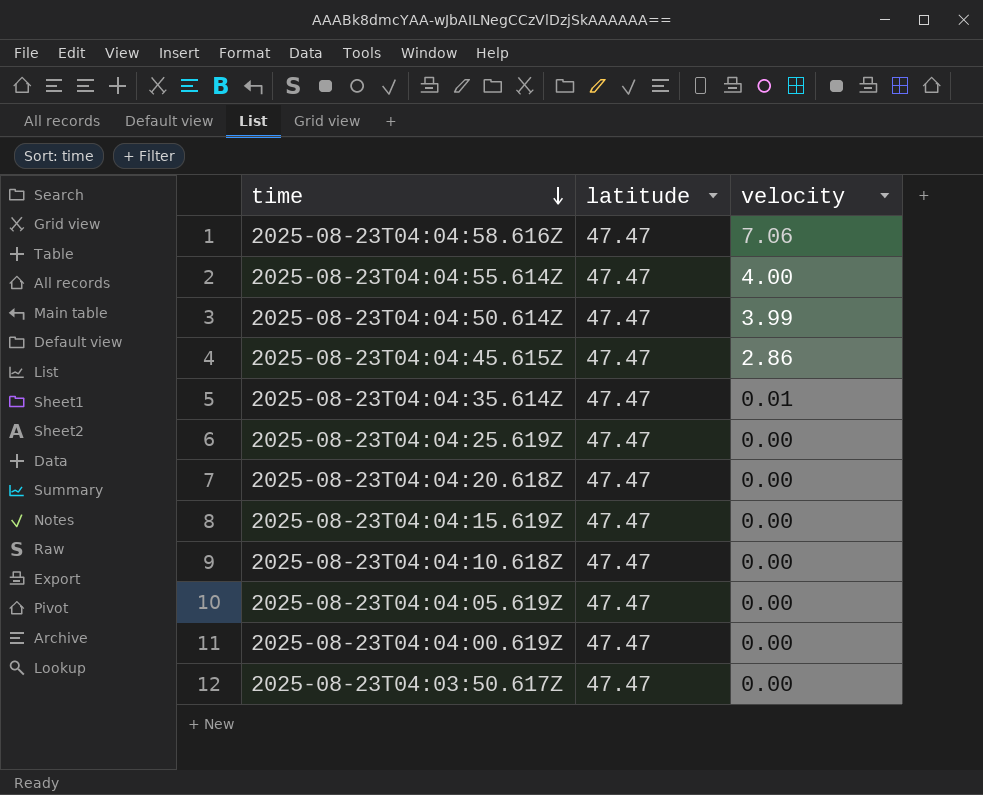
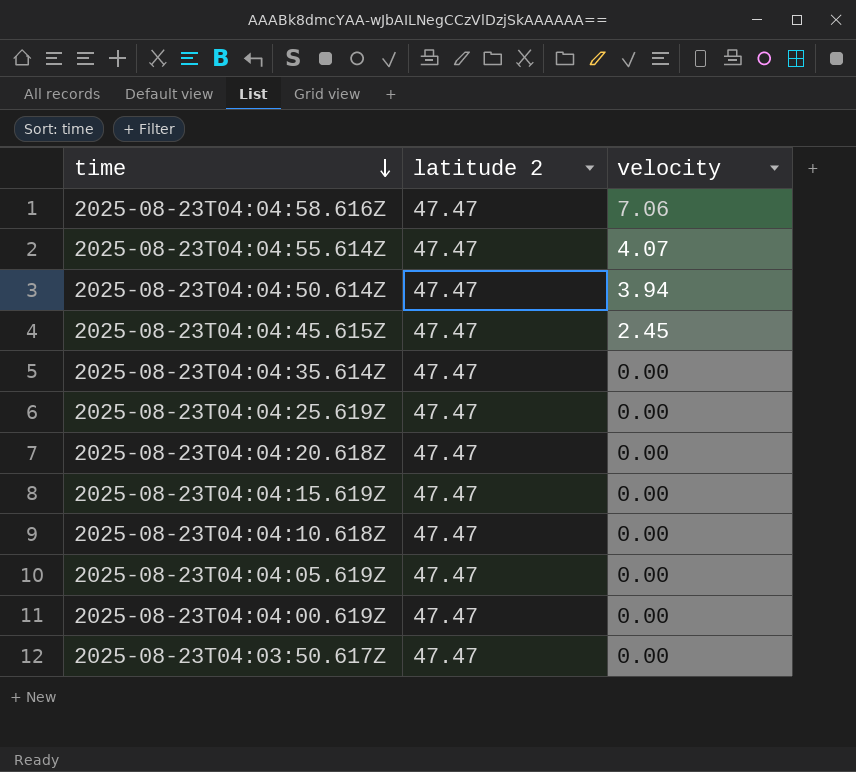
column name: latitude -> latitude 2
2025-08-23T04:04:55.614Z | velocity: 4.00 -> 4.07
2025-08-23T04:04:50.614Z | velocity: 3.99 -> 3.94
2025-08-23T04:04:45.615Z | velocity: 2.86 -> 2.45
2025-08-23T04:04:35.614Z | velocity: 0.01 -> 0.00

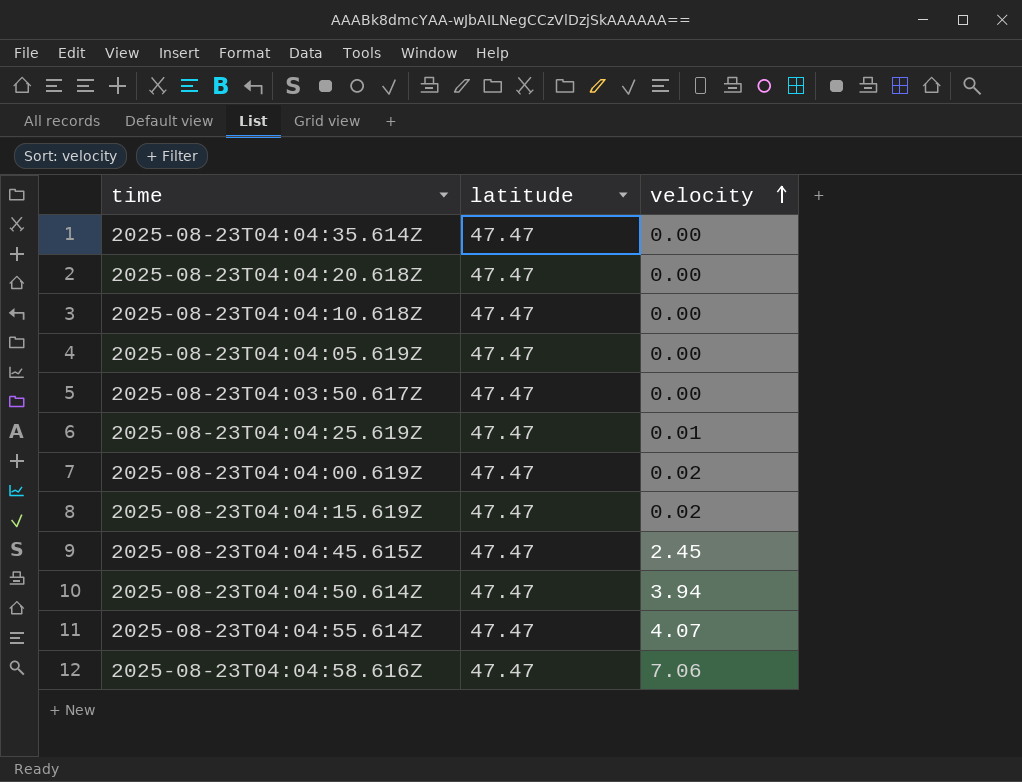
row order: time descending -> velocity ascending
column name: latitude 2 -> latitude
2025-08-23T04:04:25.619Z | velocity: 0.00 -> 0.01
2025-08-23T04:04:00.619Z | velocity: 0.00 -> 0.02
2025-08-23T04:04:15.619Z | velocity: 0.00 -> 0.02

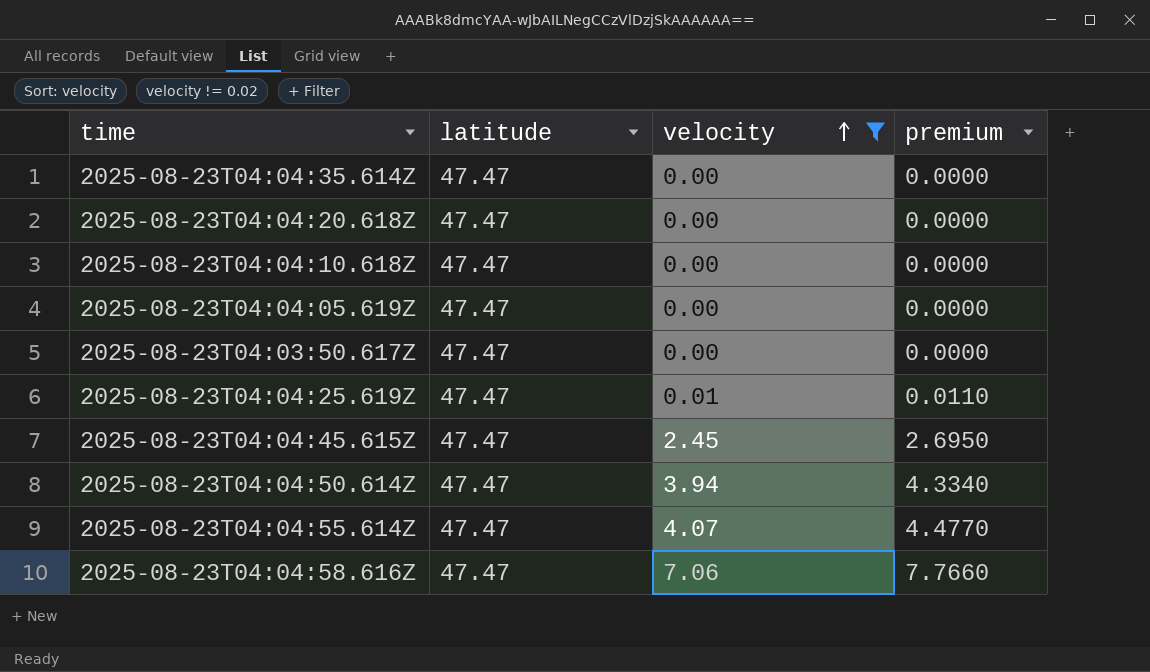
filter: none -> velocity != 0.02
column premium | formula: none -> [velocity] * 1.1

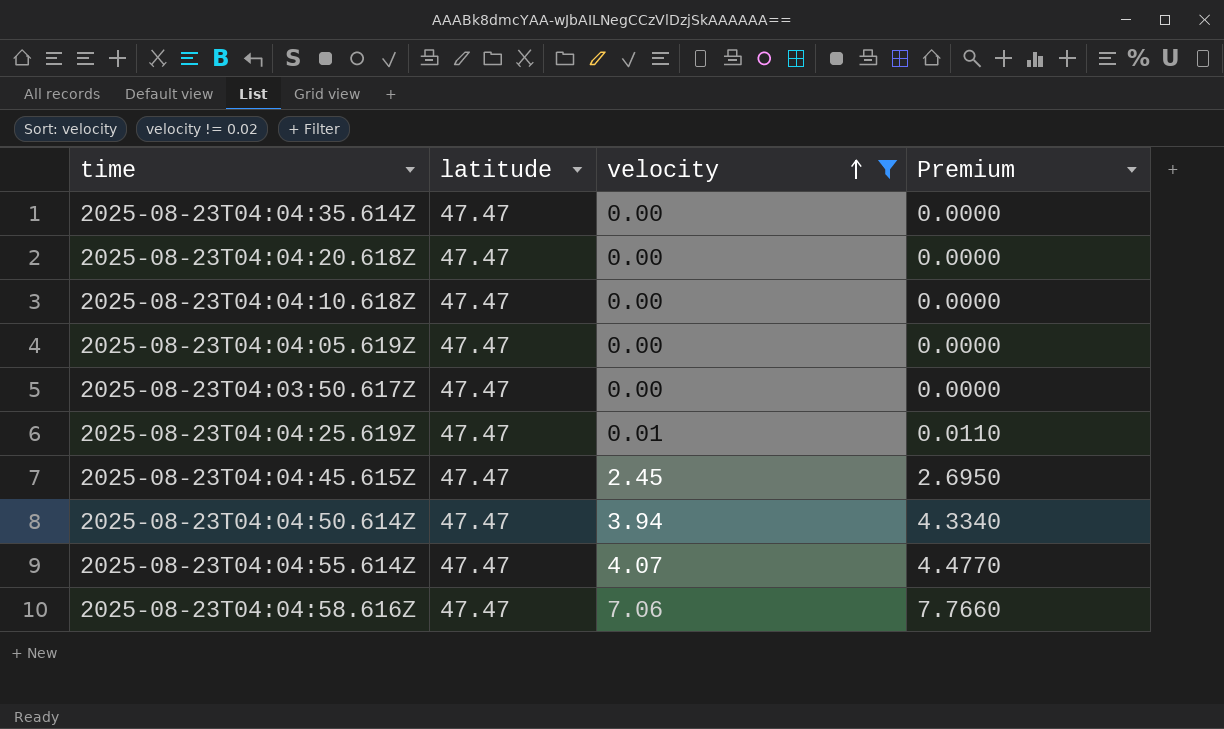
column name: premium -> Premium

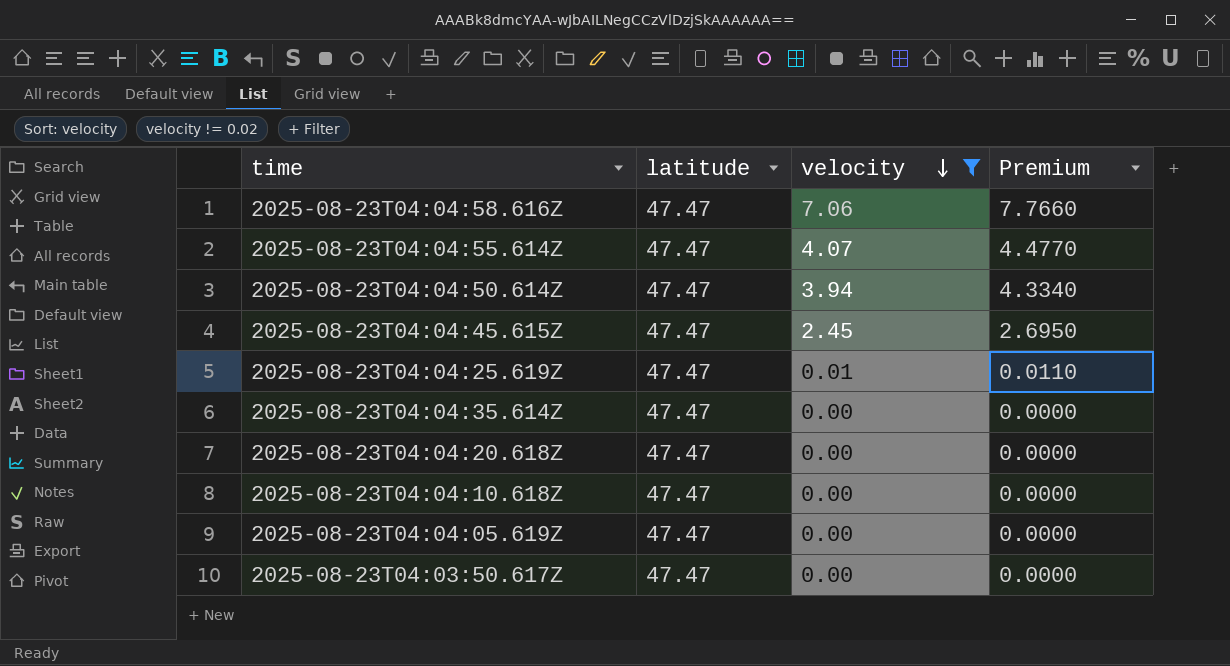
row order: velocity ascending -> velocity descending

